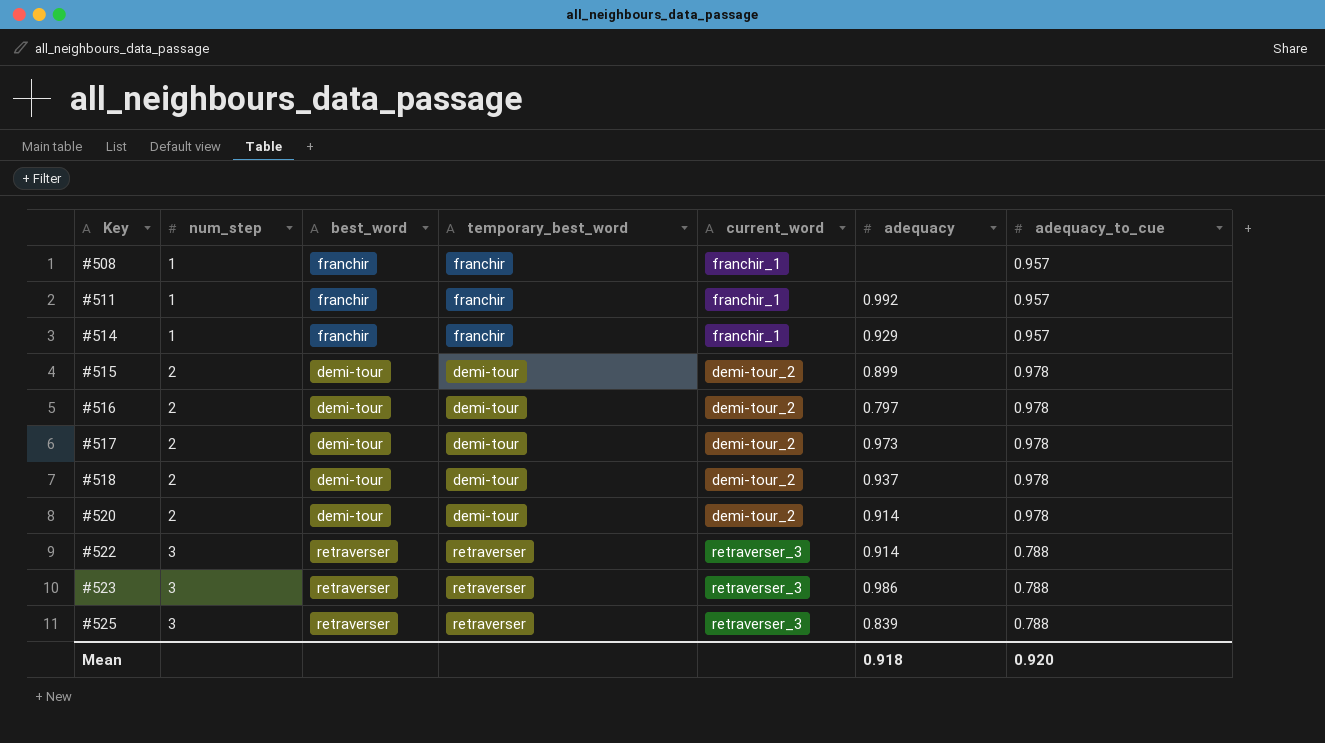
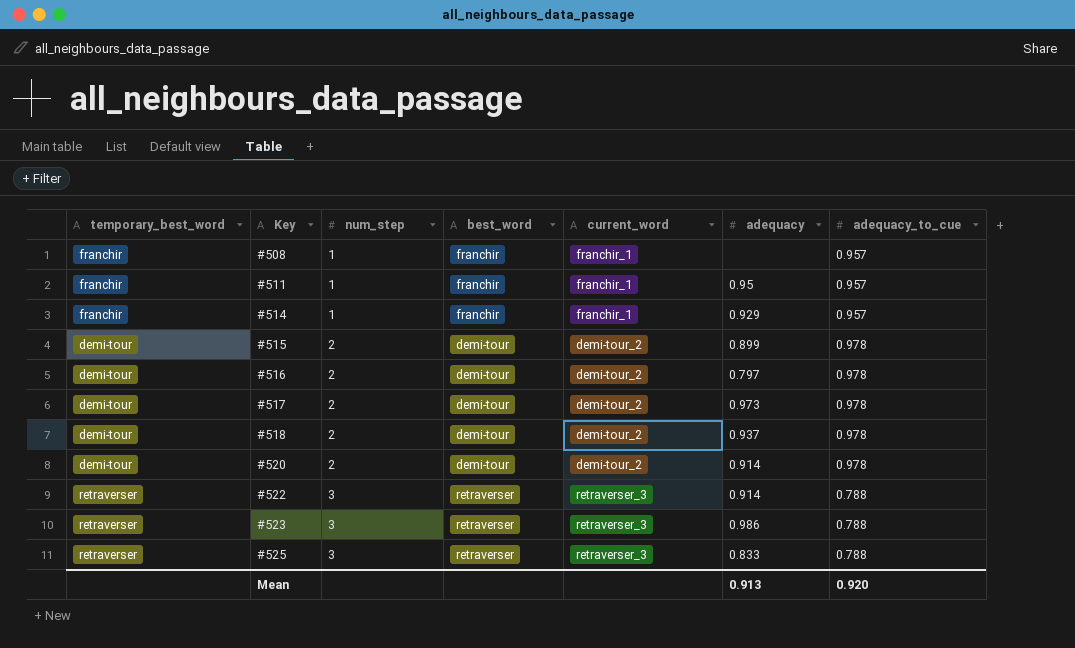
column temporary_best_word | position: 4 -> 1
#511 | adequacy: 0.992 -> 0.95
#525 | adequacy: 0.839 -> 0.833
Mean | adequacy: 0.918 -> 0.913

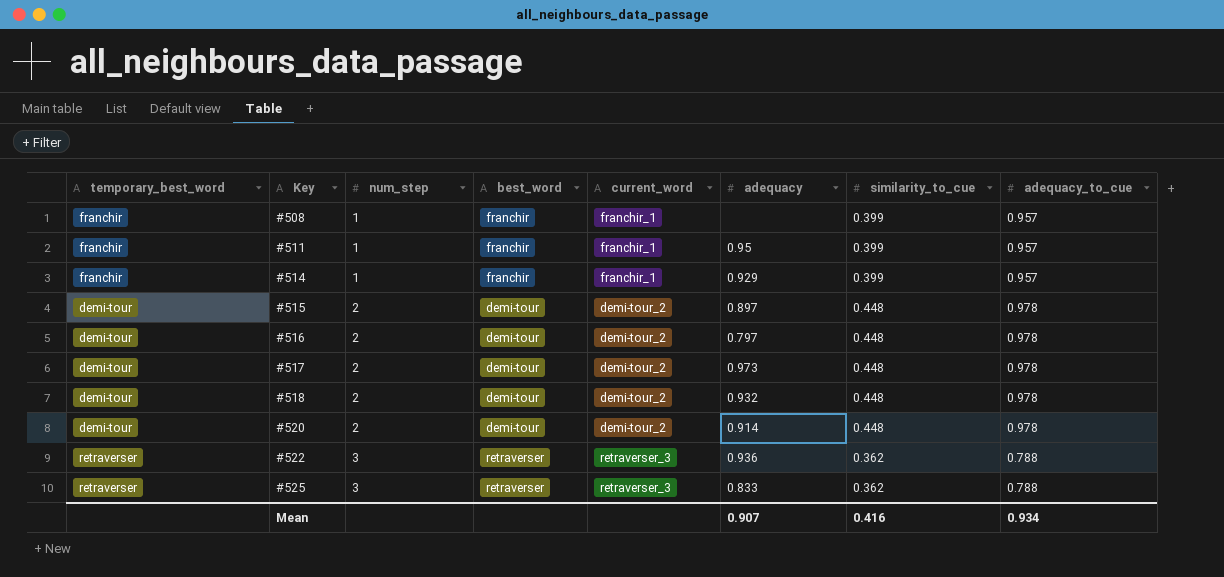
column similarity_to_cue | position: none -> 7
row #523: retraverser | 3 | retraverser | retraverser_3 | 0.986 | 0.788 -> none
#515 | adequacy: 0.899 -> 0.897
#518 | adequacy: 0.937 -> 0.932
#522 | adequacy: 0.914 -> 0.936
Mean | adequacy: 0.913 -> 0.907
Mean | adequacy_to_cue: 0.920 -> 0.934

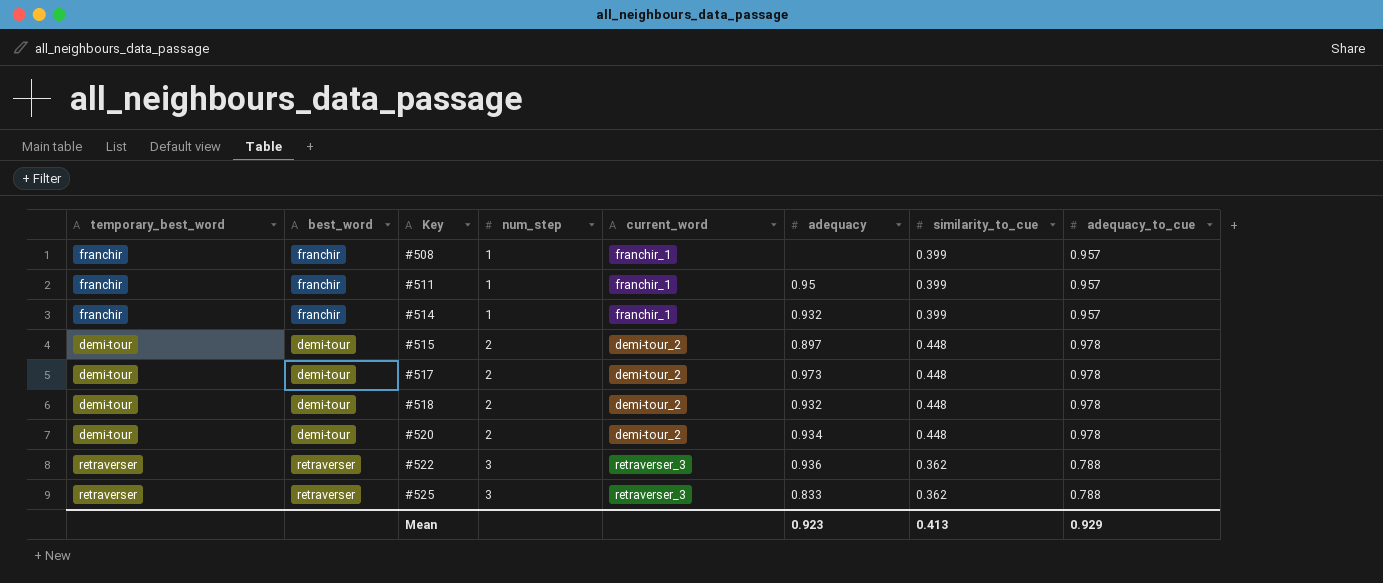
column best_word | position: 4 -> 2
row #516: demi-tour | 2 | demi-tour | demi-tour_2 | 0.797 | 0.448 | 0.978 -> none
#514 | adequacy: 0.929 -> 0.932
#520 | adequacy: 0.914 -> 0.934
Mean | adequacy: 0.907 -> 0.923
Mean | similarity_to_cue: 0.416 -> 0.413
Mean | adequacy_to_cue: 0.934 -> 0.929

